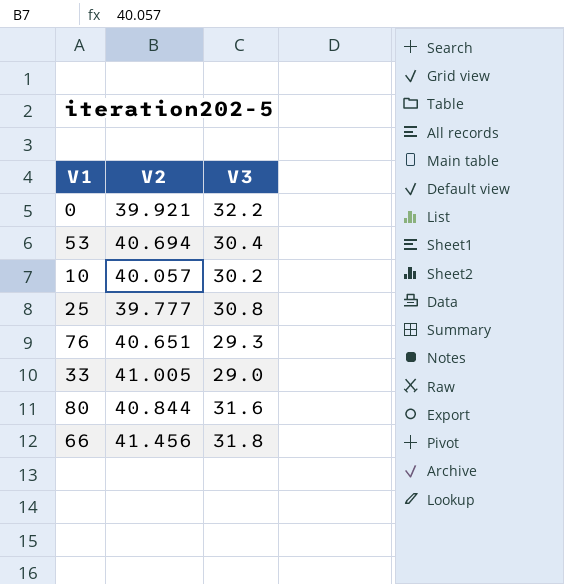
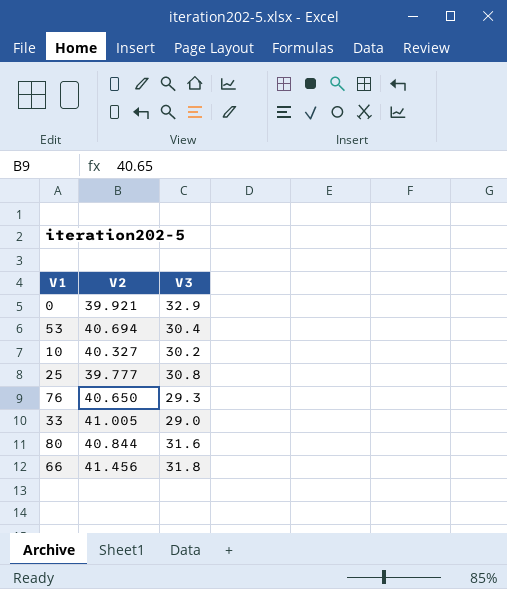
0 | V3: 32.2 -> 32.9
10 | V2: 40.057 -> 40.327
76 | V2: 40.651 -> 40.650

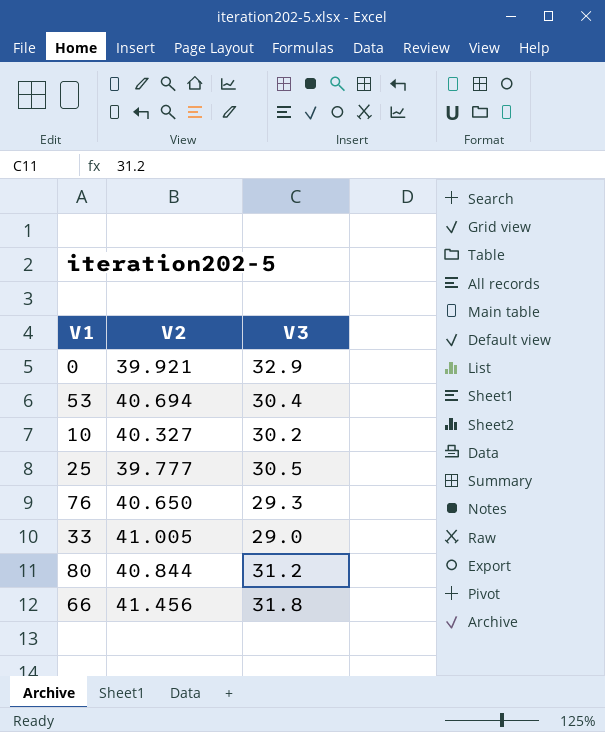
25 | V3: 30.8 -> 30.5
80 | V3: 31.6 -> 31.2

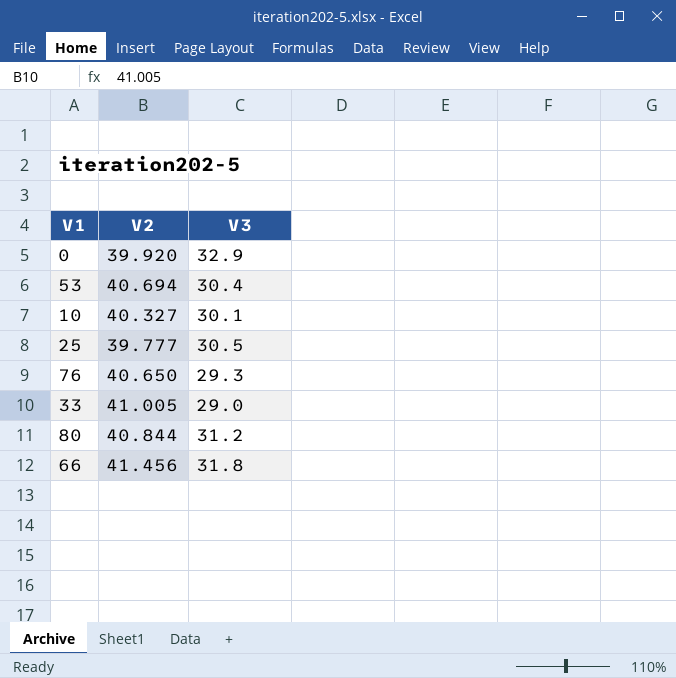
0 | V2: 39.921 -> 39.920
10 | V3: 30.2 -> 30.1

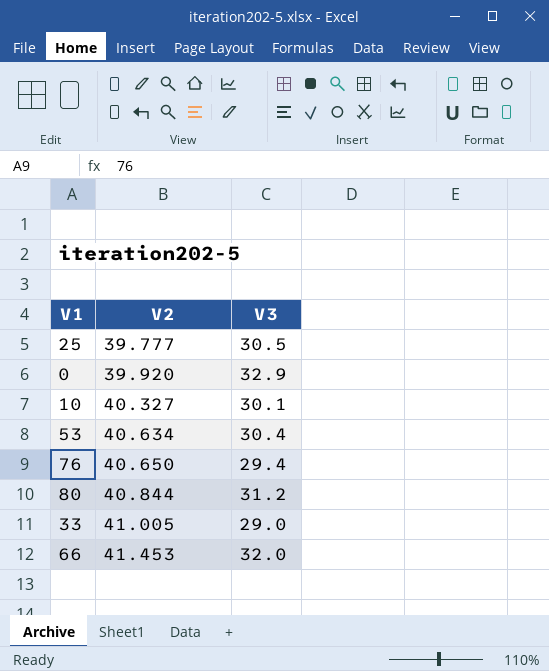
row order: none -> V2 ascending
53 | V2: 40.694 -> 40.634
76 | V3: 29.3 -> 29.4
66 | V2: 41.456 -> 41.453
66 | V3: 31.8 -> 32.0

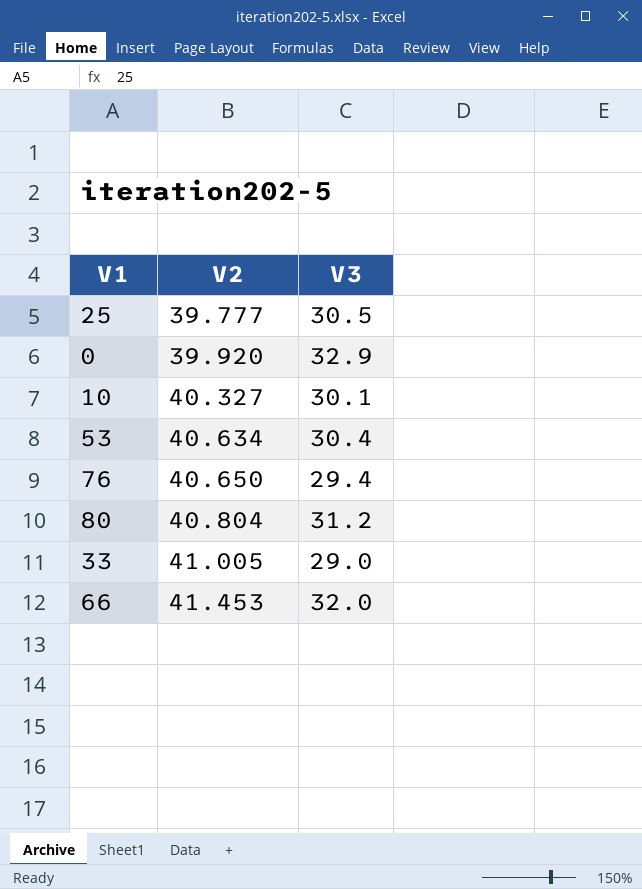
80 | V2: 40.844 -> 40.804

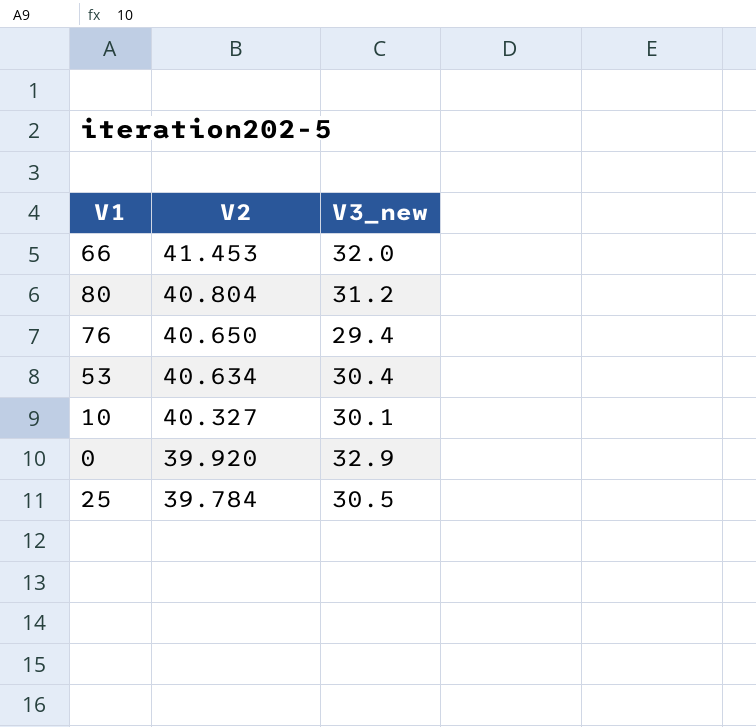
row order: V2 ascending -> V2 descending
column name: V3 -> V3_new
row 33: 41.005 | 29.0 -> none
25 | V2: 39.777 -> 39.784

